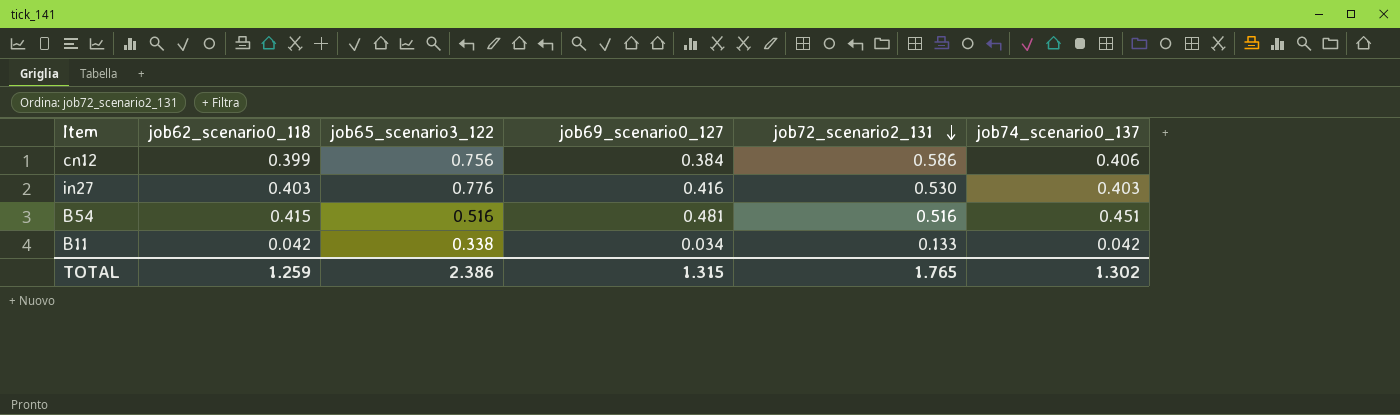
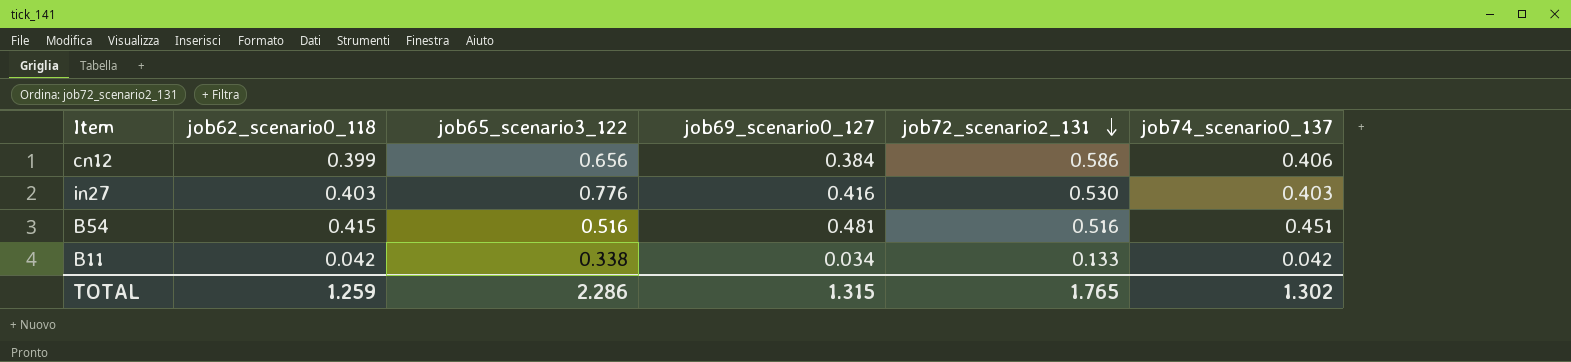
cn12 | job65_scenario3_122: 0.756 -> 0.656
TOTAL | job65_scenario3_122: 2.386 -> 2.286

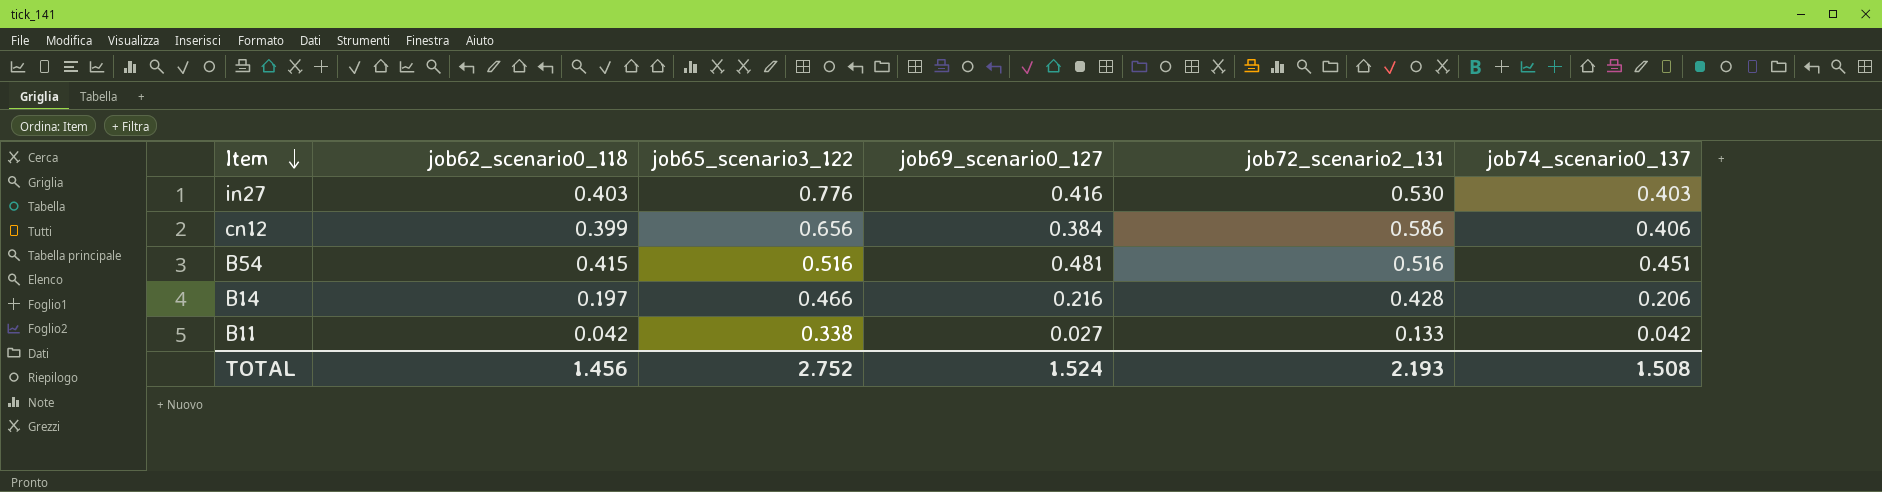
row order: job72_scenario2_131 descending -> Item descending
row B14: none -> 0.197 | 0.466 | 0.216 | 0.428 | 0.206
B11 | job69_scenario0_127: 0.034 -> 0.027
TOTAL | job62_scenario0_118: 1.259 -> 1.456
TOTAL | job65_scenario3_122: 2.286 -> 2.752
TOTAL | job69_scenario0_127: 1.315 -> 1.524
TOTAL | job72_scenario2_131: 1.765 -> 2.193
TOTAL | job74_scenario0_137: 1.302 -> 1.508

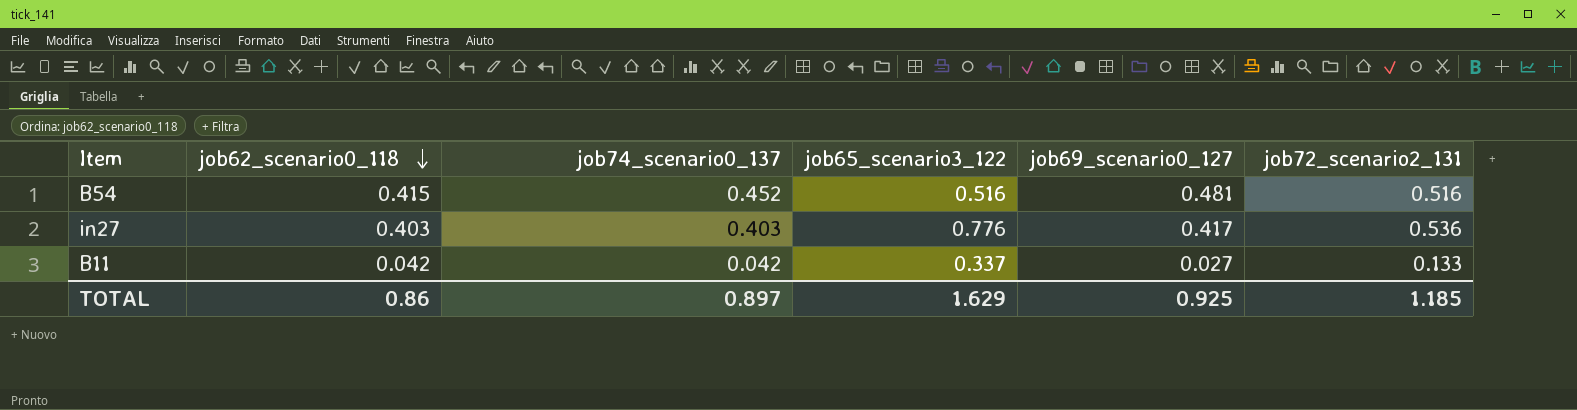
row order: Item descending -> job62_scenario0_118 descending
column job74_scenario0_137 | position: 6 -> 3
row cn12: 0.399 | 0.656 | 0.384 | 0.586 | 0.406 -> none
row B14: 0.197 | 0.466 | 0.216 | 0.428 | 0.206 -> none
B54 | job74_scenario0_137: 0.451 -> 0.452
in27 | job69_scenario0_127: 0.416 -> 0.417
in27 | job72_scenario2_131: 0.530 -> 0.536
B11 | job65_scenario3_122: 0.338 -> 0.337
TOTAL | job62_scenario0_118: 1.456 -> 0.86
TOTAL | job74_scenario0_137: 1.508 -> 0.897
TOTAL | job65_scenario3_122: 2.752 -> 1.629
TOTAL | job69_scenario0_127: 1.524 -> 0.925
TOTAL | job72_scenario2_131: 2.193 -> 1.185

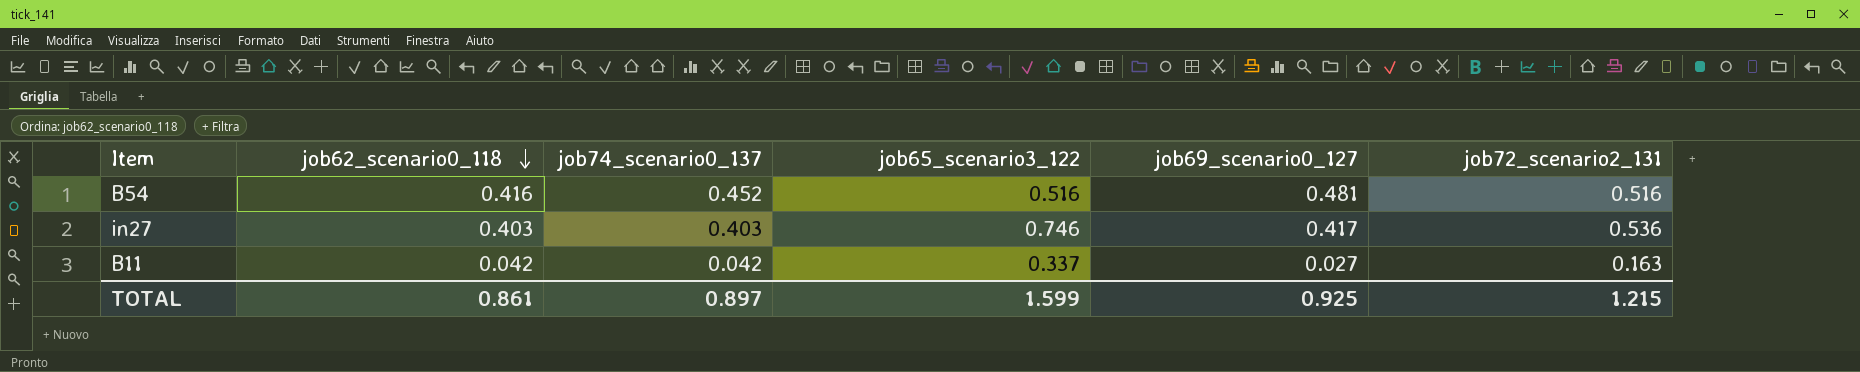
B54 | job62_scenario0_118: 0.415 -> 0.416
in27 | job65_scenario3_122: 0.776 -> 0.746
B11 | job72_scenario2_131: 0.133 -> 0.163
TOTAL | job62_scenario0_118: 0.86 -> 0.861
TOTAL | job65_scenario3_122: 1.629 -> 1.599
TOTAL | job72_scenario2_131: 1.185 -> 1.215

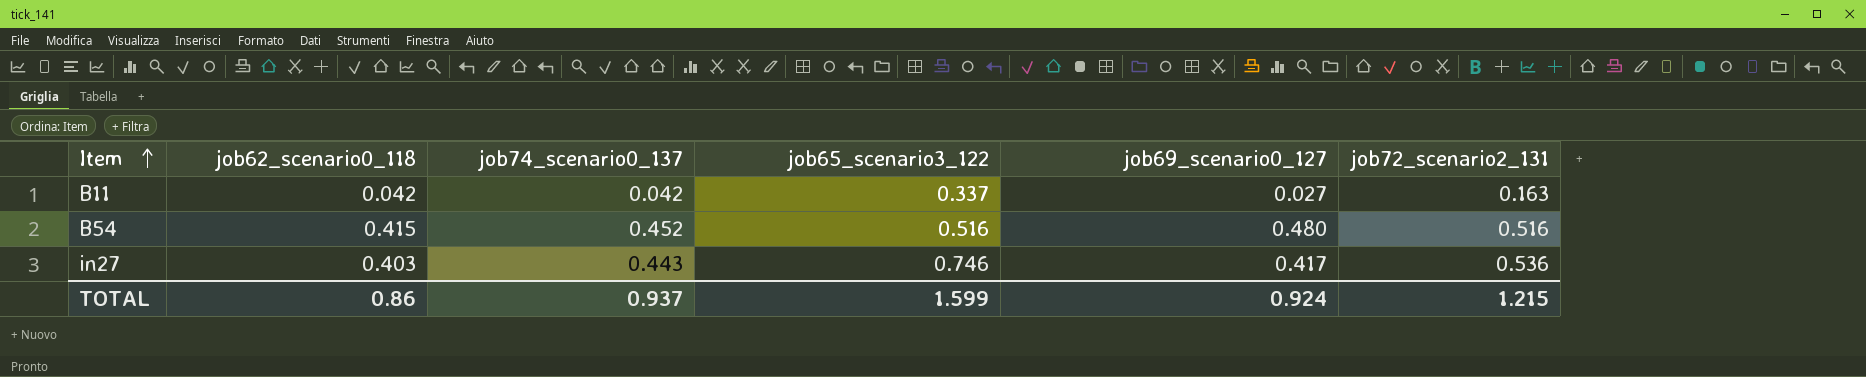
row order: job62_scenario0_118 descending -> Item ascending
B54 | job62_scenario0_118: 0.416 -> 0.415
B54 | job69_scenario0_127: 0.481 -> 0.480
in27 | job74_scenario0_137: 0.403 -> 0.443
TOTAL | job62_scenario0_118: 0.861 -> 0.86
TOTAL | job74_scenario0_137: 0.897 -> 0.937
TOTAL | job69_scenario0_127: 0.925 -> 0.924

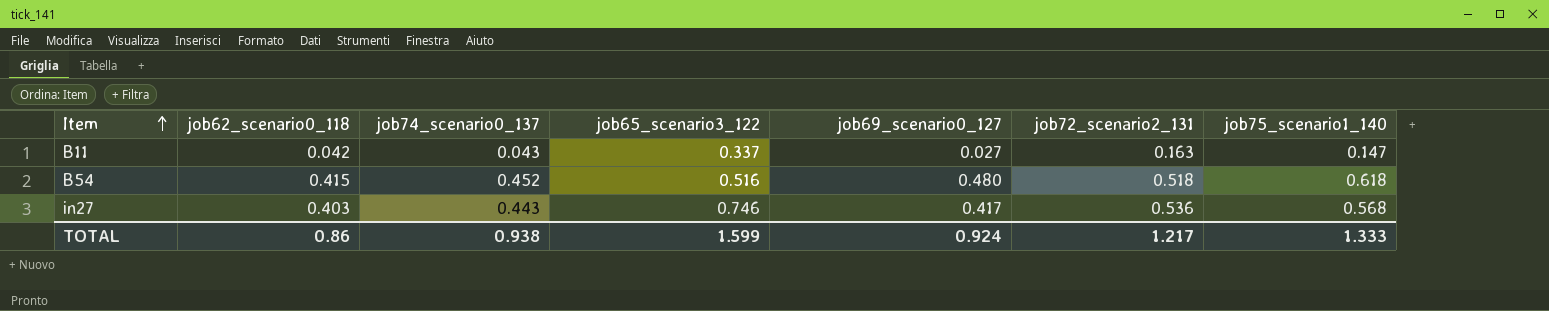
column job75_scenario1_140 | position: none -> 7
B11 | job74_scenario0_137: 0.042 -> 0.043
B54 | job72_scenario2_131: 0.516 -> 0.518
TOTAL | job74_scenario0_137: 0.937 -> 0.938
TOTAL | job72_scenario2_131: 1.215 -> 1.217

